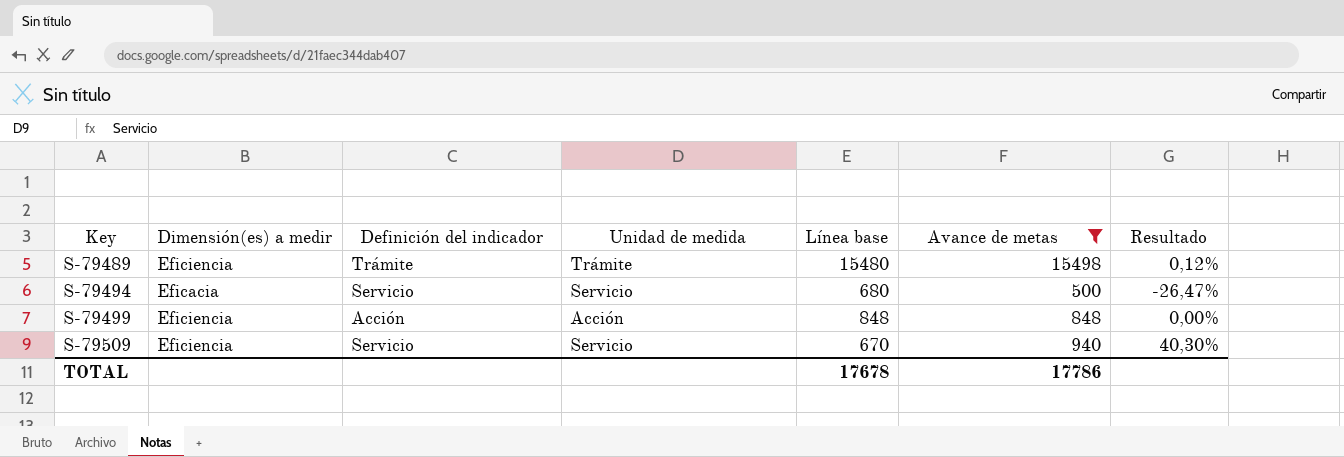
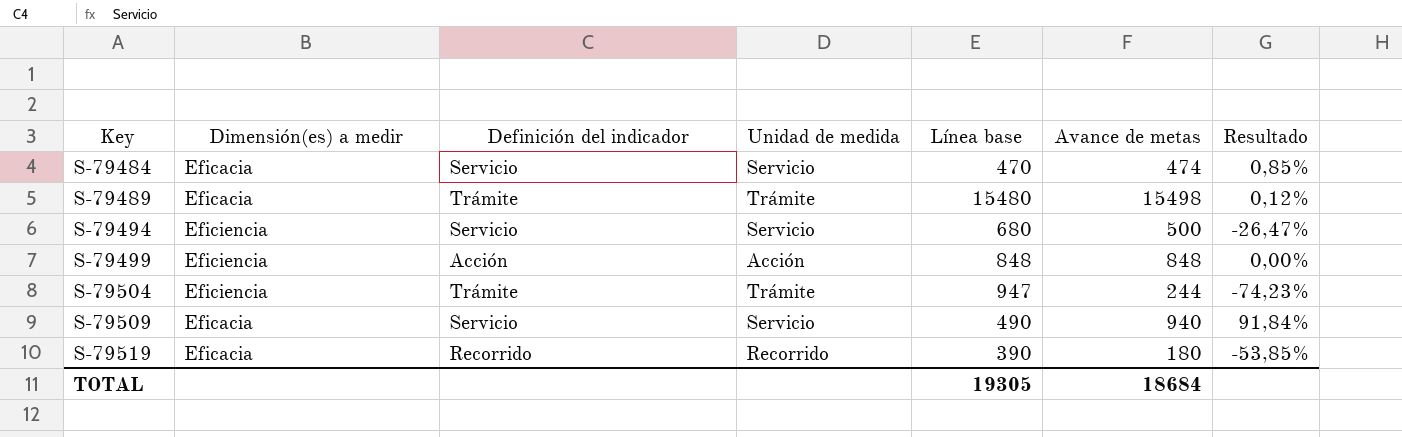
filter: Avance de metas >= 500 -> none
S-79489 | Dimensión(es) a medir: Eficiencia -> Eficacia
S-79494 | Dimensión(es) a medir: Eficacia -> Eficiencia
S-79509 | Dimensión(es) a medir: Eficiencia -> Eficacia
S-79509 | Línea base: 670 -> 490
S-79509 | Resultado: 40,30% -> 91,84%
TOTAL | Línea base: 17678 -> 19305
TOTAL | Avance de metas: 17786 -> 18684

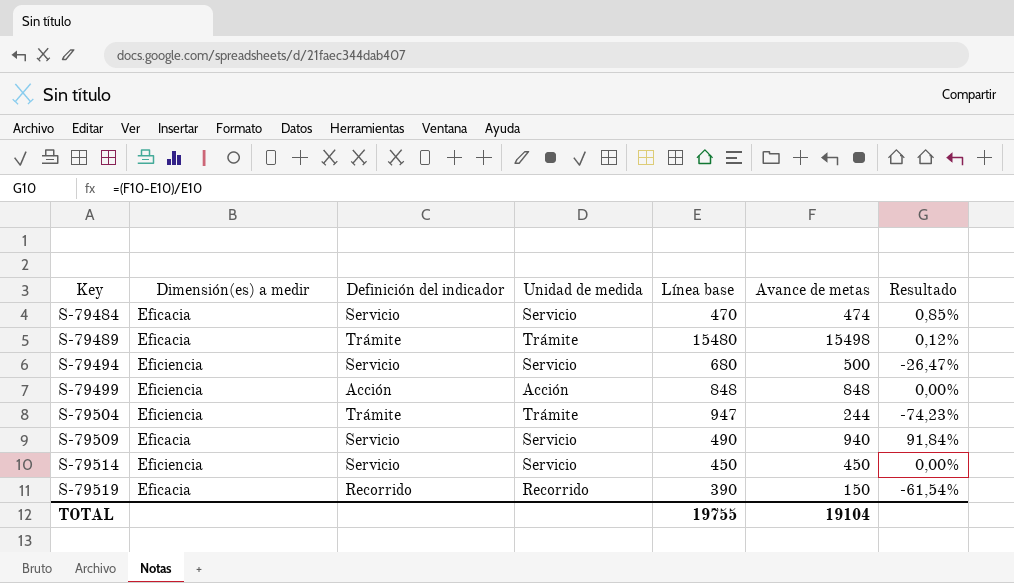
row S-79514: none -> Eficiencia | Servicio | Servicio | 450 | 450 | 0,00%
S-79519 | Avance de metas: 180 -> 150
S-79519 | Resultado: -53,85% -> -61,54%
TOTAL | Línea base: 19305 -> 19755
TOTAL | Avance de metas: 18684 -> 19104

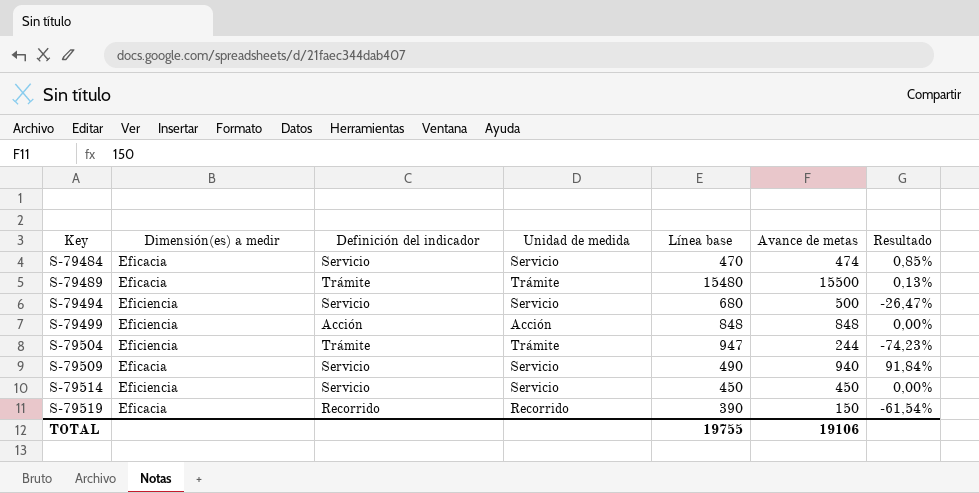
S-79489 | Avance de metas: 15498 -> 15500
S-79489 | Resultado: 0,12% -> 0,13%
TOTAL | Avance de metas: 19104 -> 19106

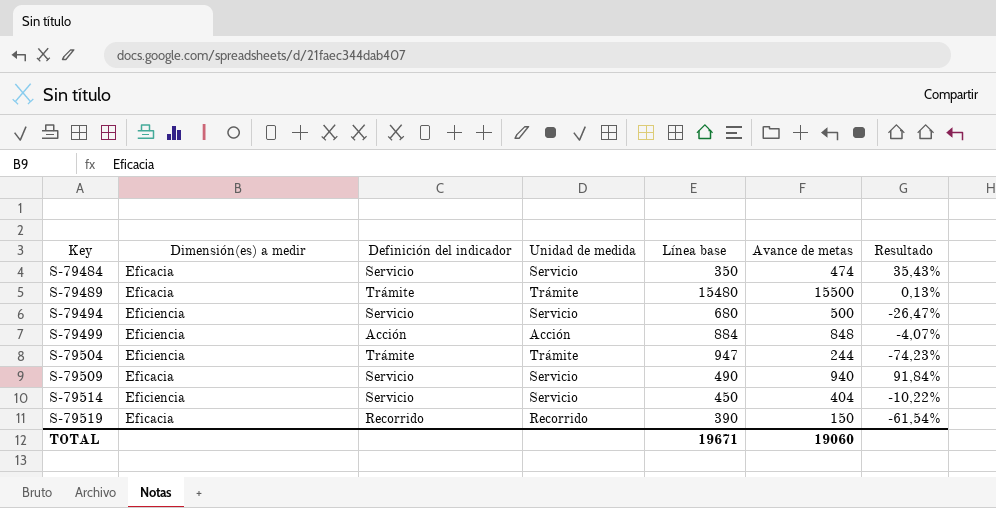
S-79484 | Línea base: 470 -> 350
S-79484 | Resultado: 0,85% -> 35,43%
S-79499 | Línea base: 848 -> 884
S-79499 | Resultado: 0,00% -> -4,07%
S-79514 | Avance de metas: 450 -> 404
S-79514 | Resultado: 0,00% -> -10,22%
TOTAL | Línea base: 19755 -> 19671
TOTAL | Avance de metas: 19106 -> 19060

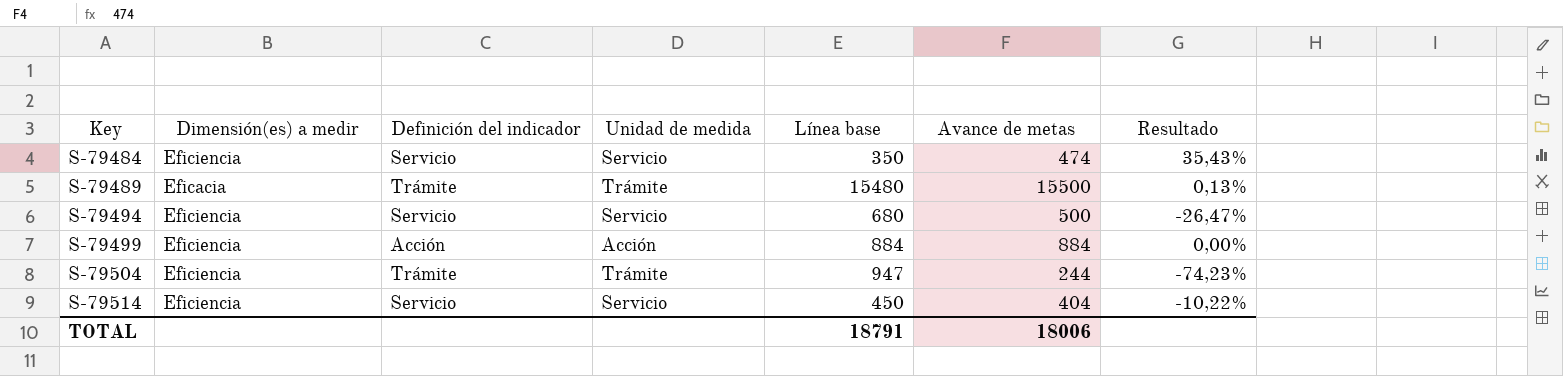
row S-79509: Eficacia | Servicio | Servicio | 490 | 940 | 91,84% -> none
row S-79519: Eficacia | Recorrido | Recorrido | 390 | 150 | -61,54% -> none
S-79484 | Dimensión(es) a medir: Eficacia -> Eficiencia
S-79499 | Avance de metas: 848 -> 884
S-79499 | Resultado: -4,07% -> 0,00%
TOTAL | Línea base: 19671 -> 18791
TOTAL | Avance de metas: 19060 -> 18006

